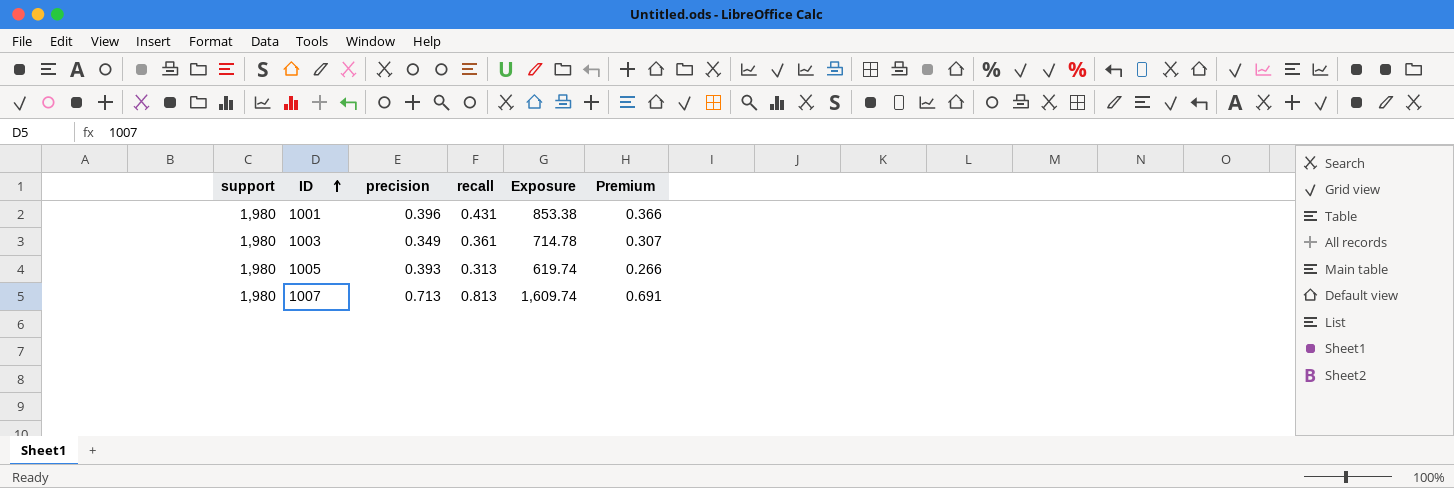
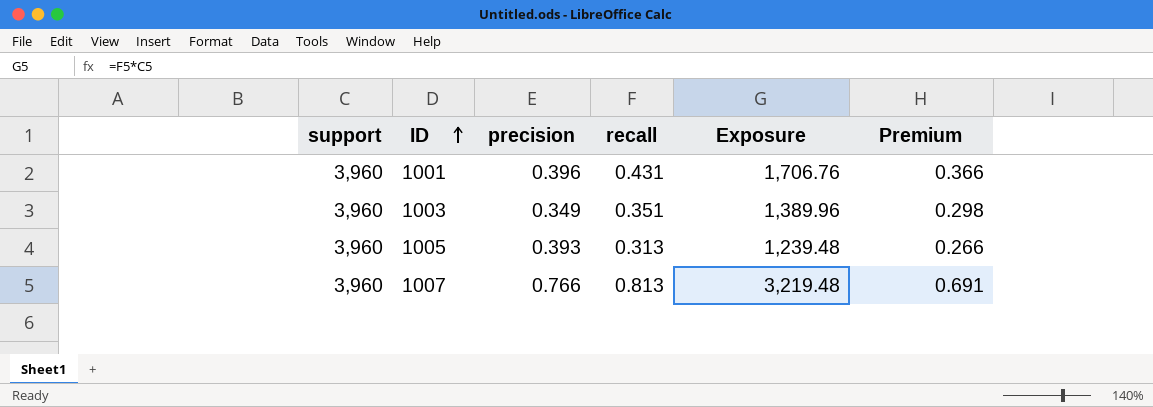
1001 | support: 1,980 -> 3,960
1001 | Exposure: 853.38 -> 1,706.76
1003 | support: 1,980 -> 3,960
1003 | recall: 0.361 -> 0.351
1003 | Exposure: 714.78 -> 1,389.96
1003 | Premium: 0.307 -> 0.298
1005 | support: 1,980 -> 3,960
1005 | Exposure: 619.74 -> 1,239.48
1007 | support: 1,980 -> 3,960
1007 | precision: 0.713 -> 0.766
1007 | Exposure: 1,609.74 -> 3,219.48

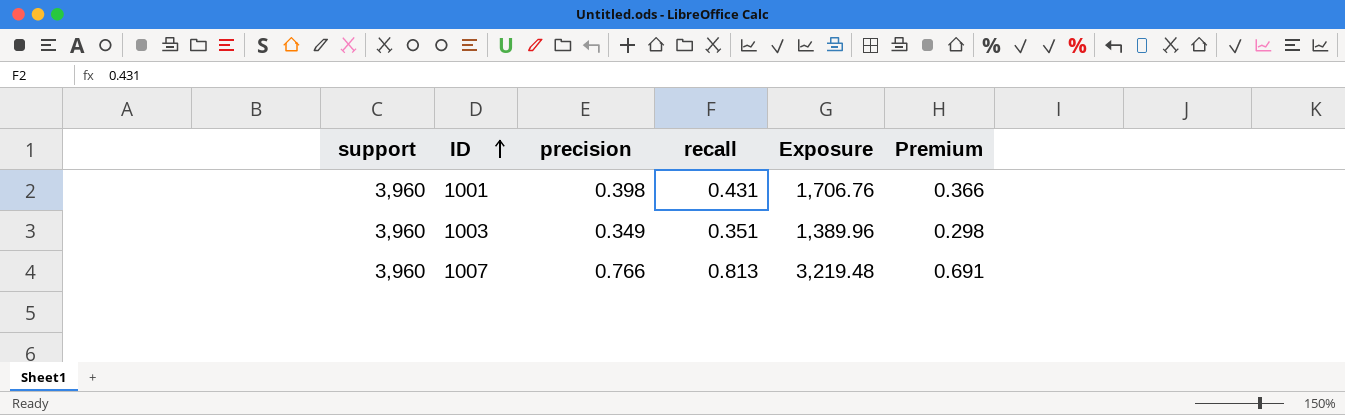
row 1005: 3,960 | 0.393 | 0.313 | 1,239.48 | 0.266 -> none
1001 | precision: 0.396 -> 0.398

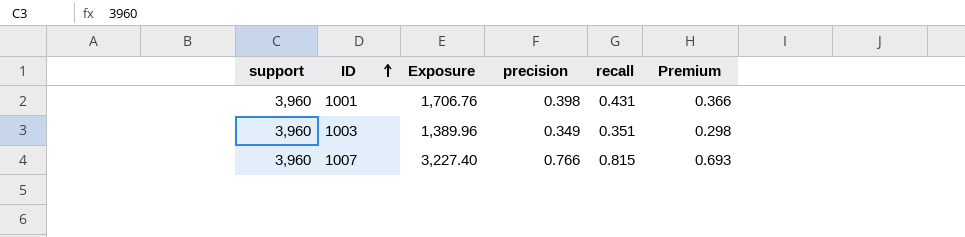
column Exposure | position: 5 -> 3
1007 | Exposure: 3,219.48 -> 3,227.40
1007 | recall: 0.813 -> 0.815
1007 | Premium: 0.691 -> 0.693

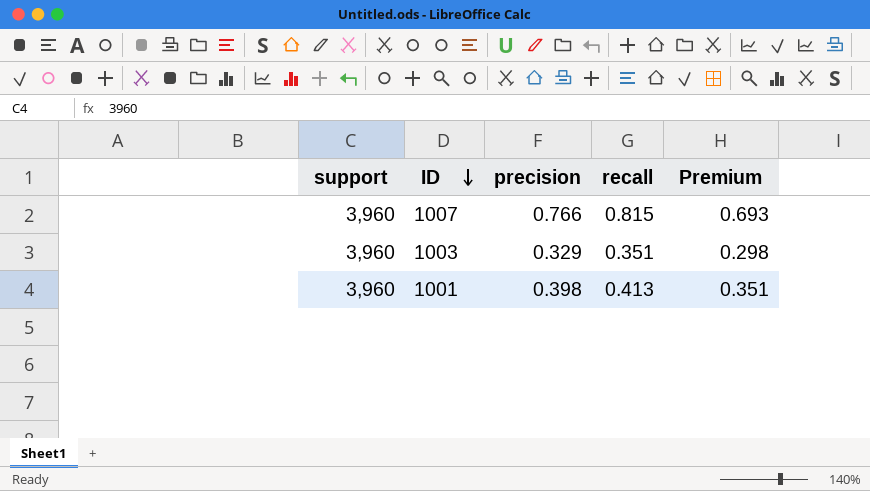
row order: ID ascending -> ID descending
column Exposure | formula: [support] * [recall] -> none
1003 | precision: 0.349 -> 0.329
1001 | recall: 0.431 -> 0.413
1001 | Premium: 0.366 -> 0.351

